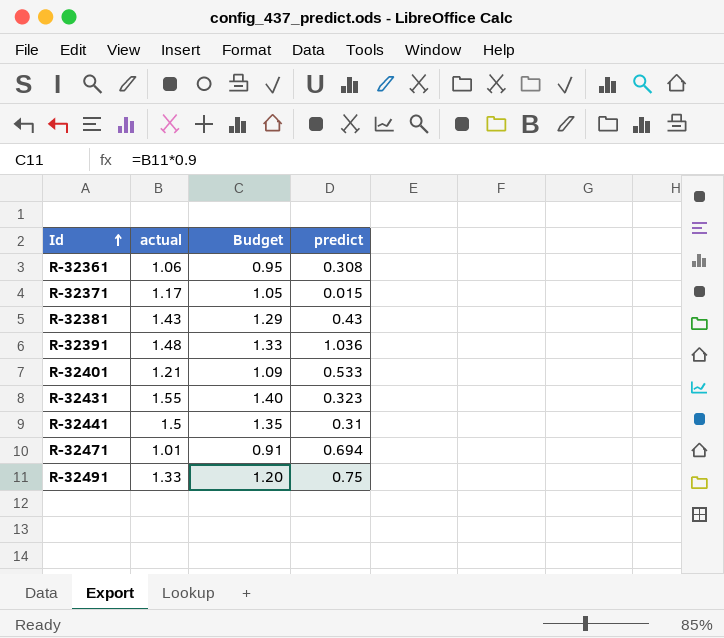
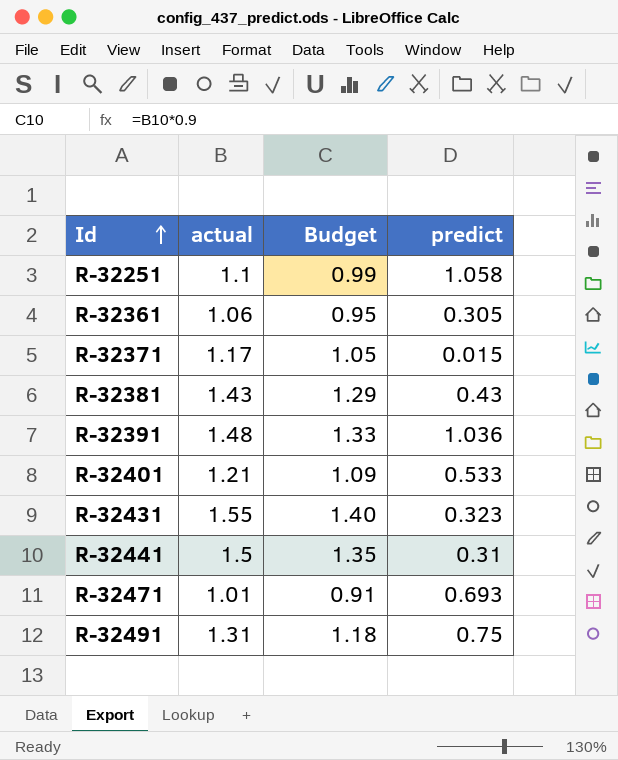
row R-32251: none -> 1.1 | 0.99 | 1.058
R-32361 | predict: 0.308 -> 0.305
R-32471 | predict: 0.694 -> 0.693
R-32491 | actual: 1.33 -> 1.31
R-32491 | Budget: 1.20 -> 1.18

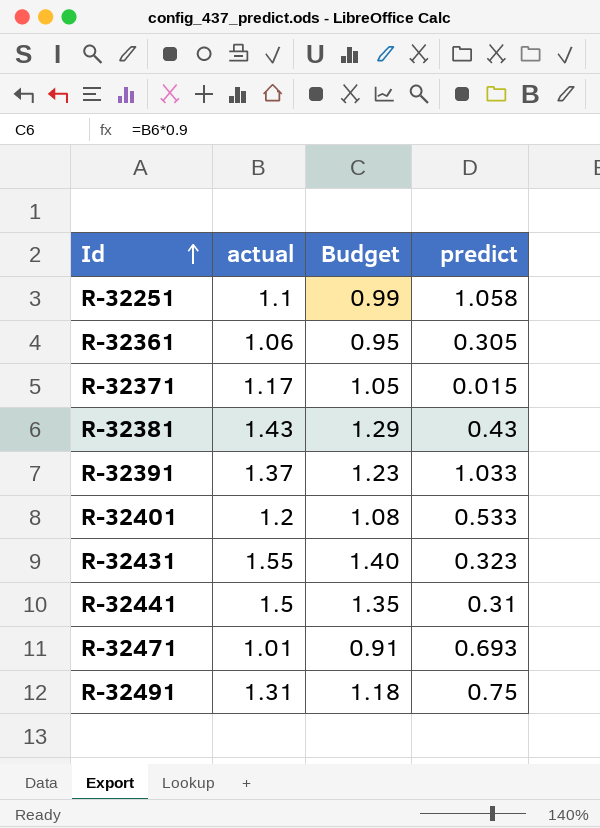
R-32391 | actual: 1.48 -> 1.37
R-32391 | Budget: 1.33 -> 1.23
R-32391 | predict: 1.036 -> 1.033
R-32401 | actual: 1.21 -> 1.2
R-32401 | Budget: 1.09 -> 1.08

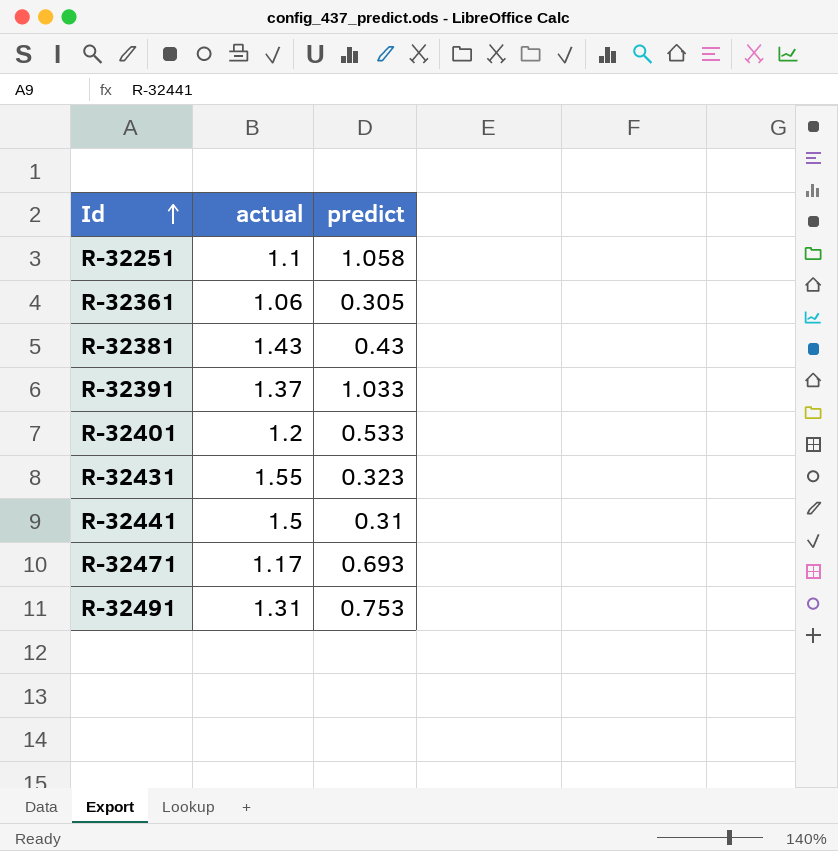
column Budget | formula: [actual] * 0.9 -> none
row R-32371: 1.17 | 1.05 | 0.015 -> none
R-32471 | actual: 1.01 -> 1.17
R-32491 | predict: 0.75 -> 0.753

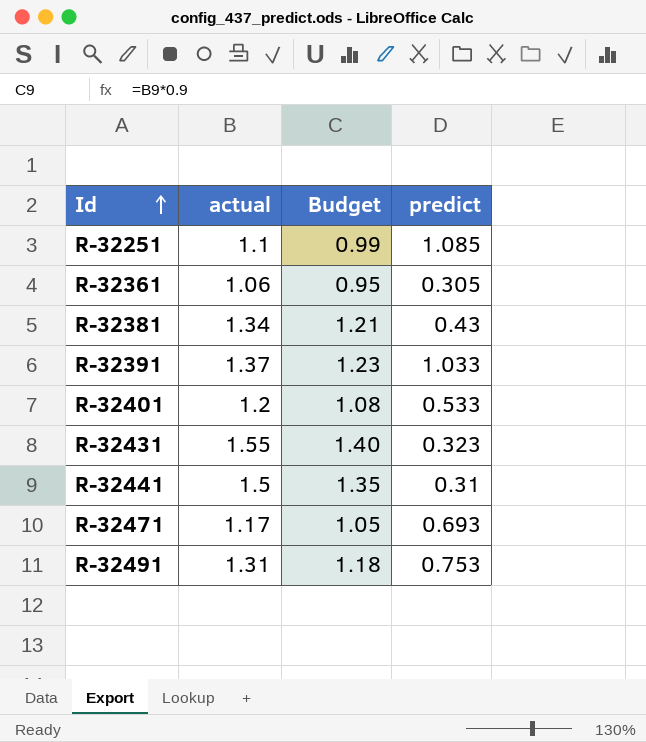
column Budget | formula: none -> [actual] * 0.9
R-32251 | predict: 1.058 -> 1.085
R-32381 | actual: 1.43 -> 1.34

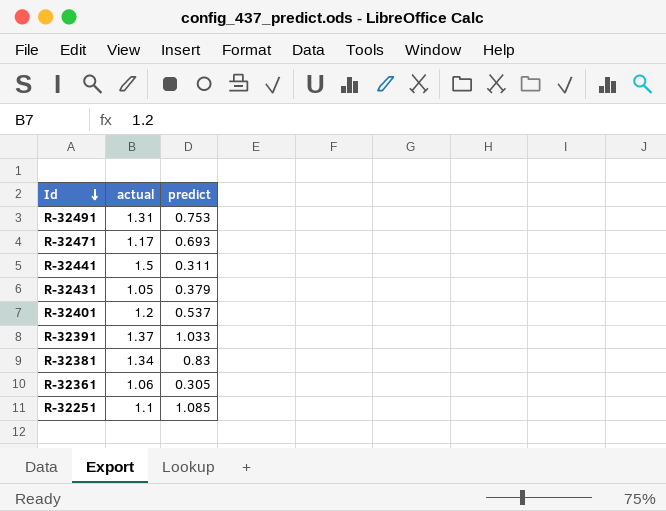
row order: Id ascending -> Id descending
column Budget | formula: [actual] * 0.9 -> none
R-32441 | predict: 0.31 -> 0.311
R-32431 | actual: 1.55 -> 1.05
R-32431 | predict: 0.323 -> 0.379
R-32401 | predict: 0.533 -> 0.537
R-32381 | predict: 0.43 -> 0.83

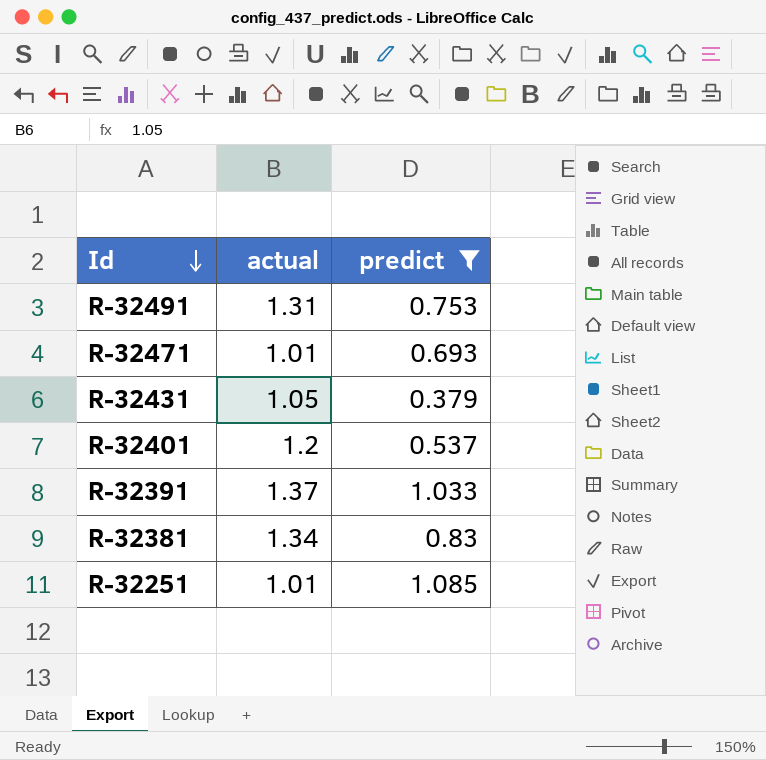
filter: none -> predict >= 0.379
R-32471 | actual: 1.17 -> 1.01
R-32251 | actual: 1.1 -> 1.01

